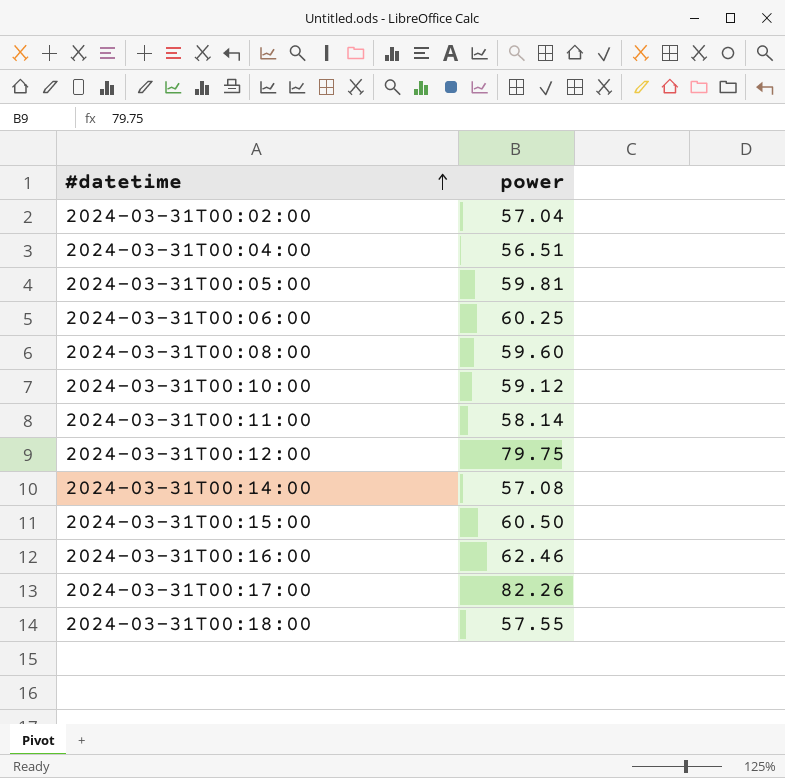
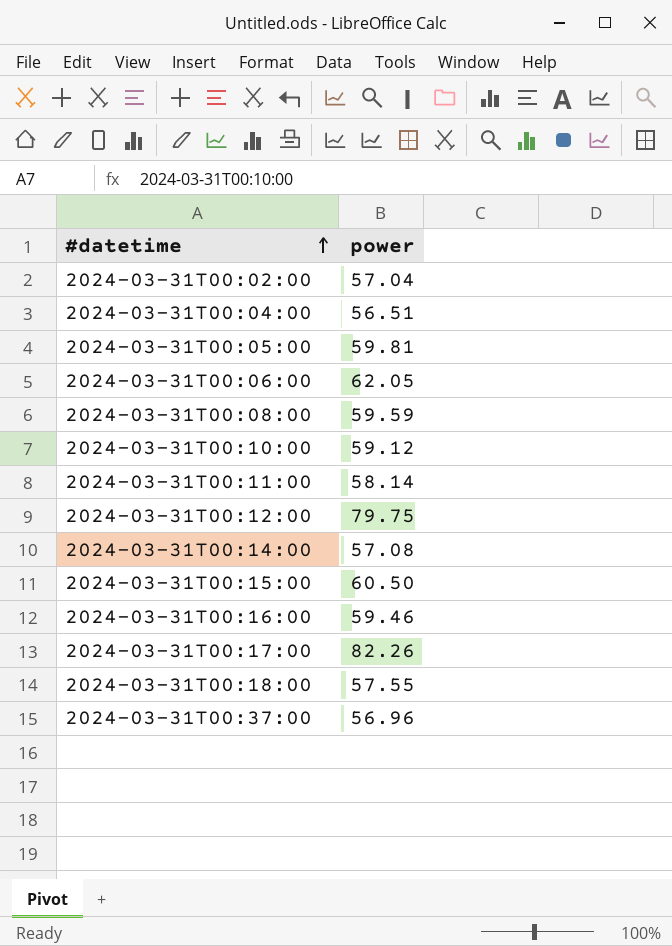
2024-03-31T00:06:00 | power: 60.25 -> 62.05
2024-03-31T00:08:00 | power: 59.60 -> 59.59
2024-03-31T00:16:00 | power: 62.46 -> 59.46
row 2024-03-31T00:37:00: none -> 56.96

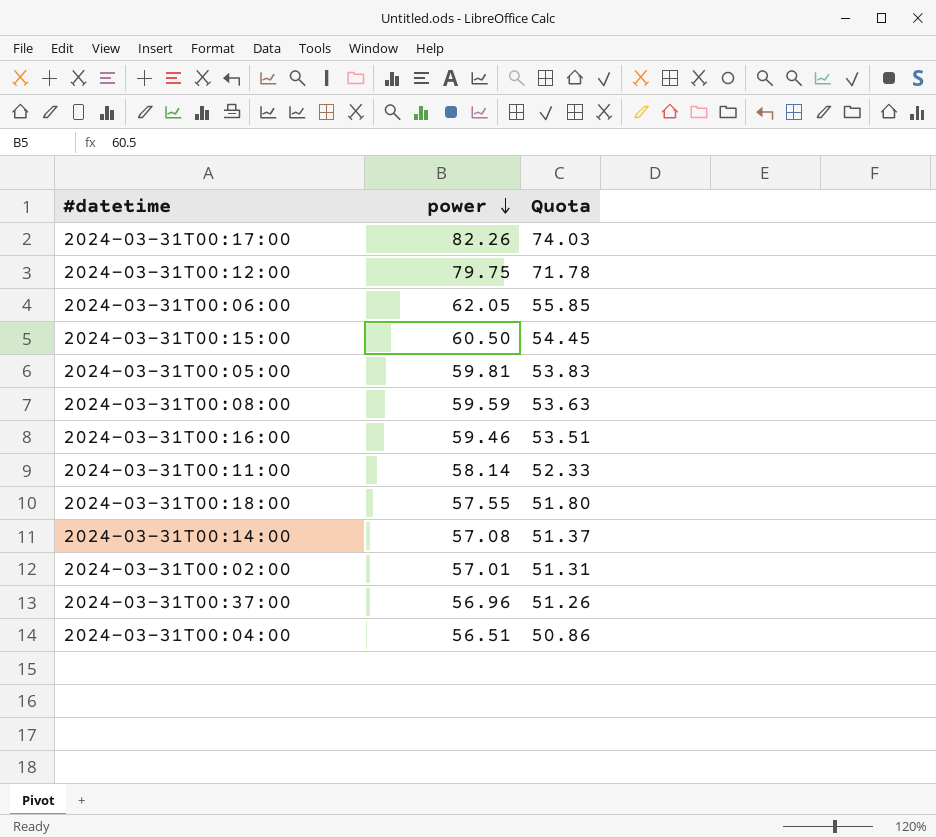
row order: #datetime ascending -> power descending
column Quota | formula: none -> [power] * 0.9
row 2024-03-31T00:10:00: 59.12 -> none
2024-03-31T00:02:00 | power: 57.04 -> 57.01

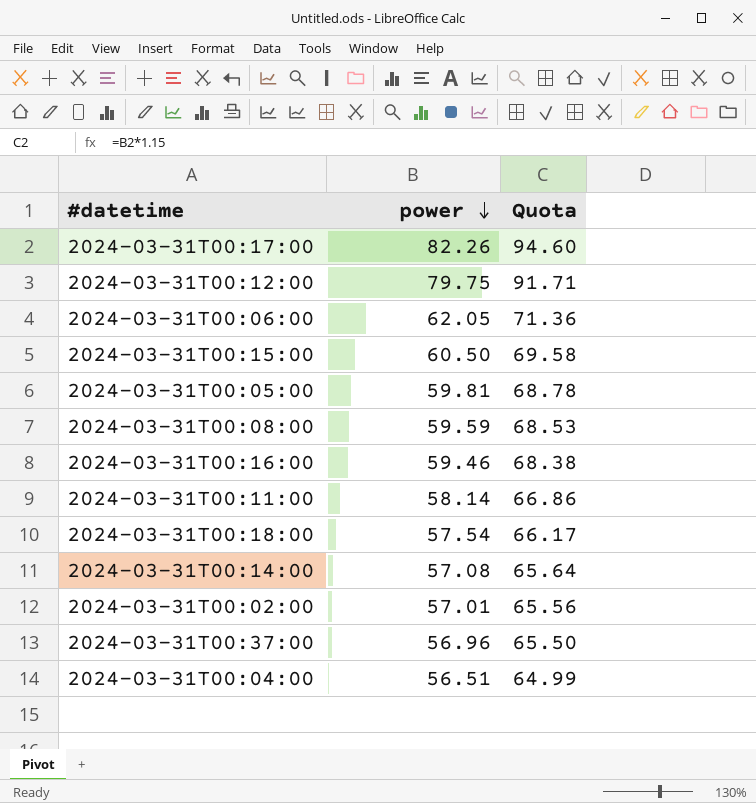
column Quota | formula: [power] * 0.9 -> [power] * 1.15
2024-03-31T00:18:00 | power: 57.55 -> 57.54

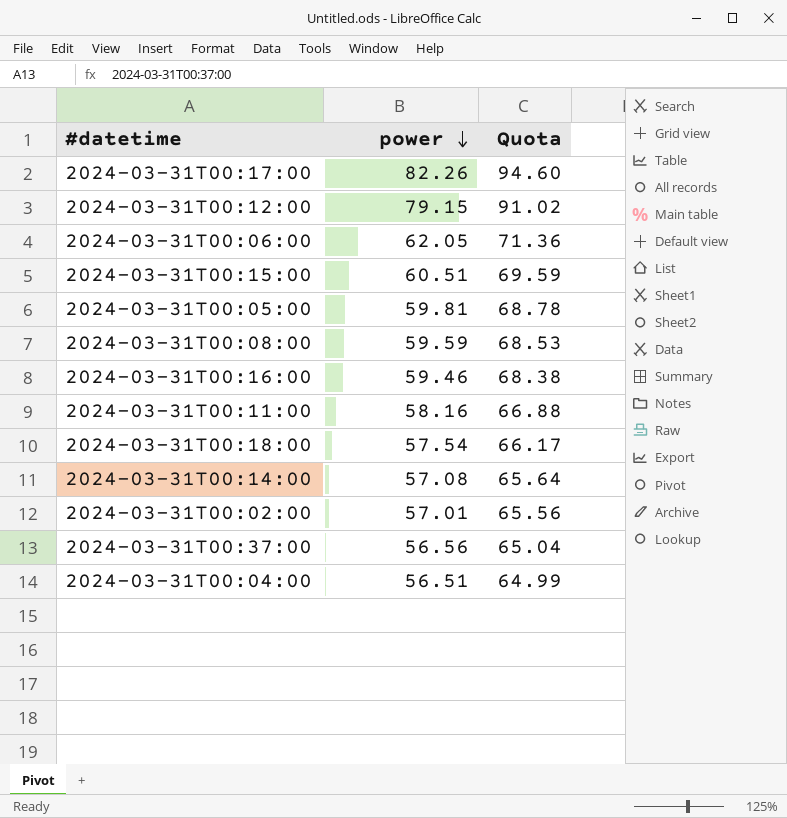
2024-03-31T00:12:00 | power: 79.75 -> 79.15
2024-03-31T00:12:00 | Quota: 91.71 -> 91.02
2024-03-31T00:15:00 | power: 60.50 -> 60.51
2024-03-31T00:15:00 | Quota: 69.58 -> 69.59
2024-03-31T00:11:00 | power: 58.14 -> 58.16
2024-03-31T00:11:00 | Quota: 66.86 -> 66.88
2024-03-31T00:37:00 | power: 56.96 -> 56.56
2024-03-31T00:37:00 | Quota: 65.50 -> 65.04

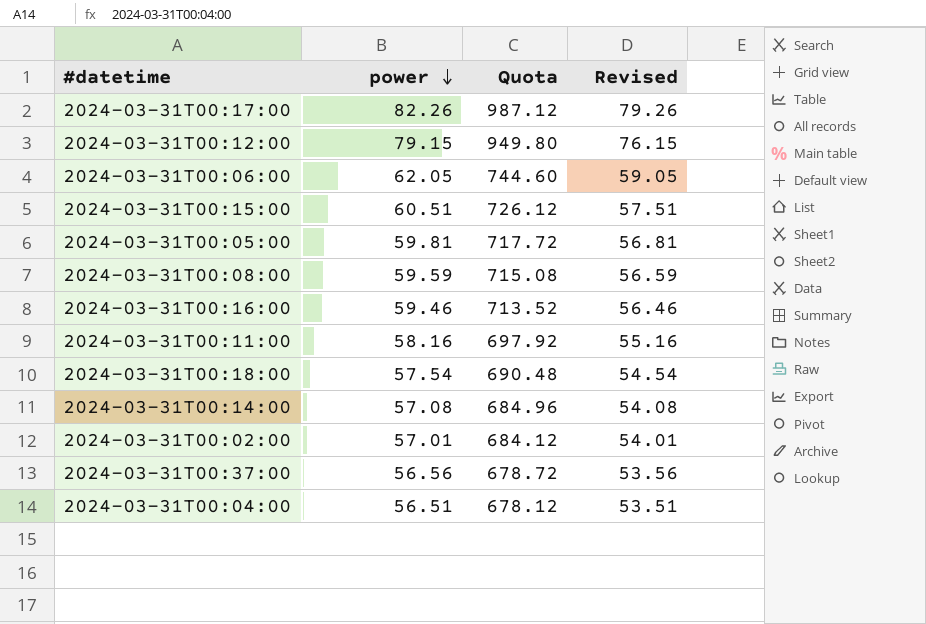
column Quota | formula: [power] * 1.15 -> [power] * 12
column Revised | formula: none -> [power] - 3

